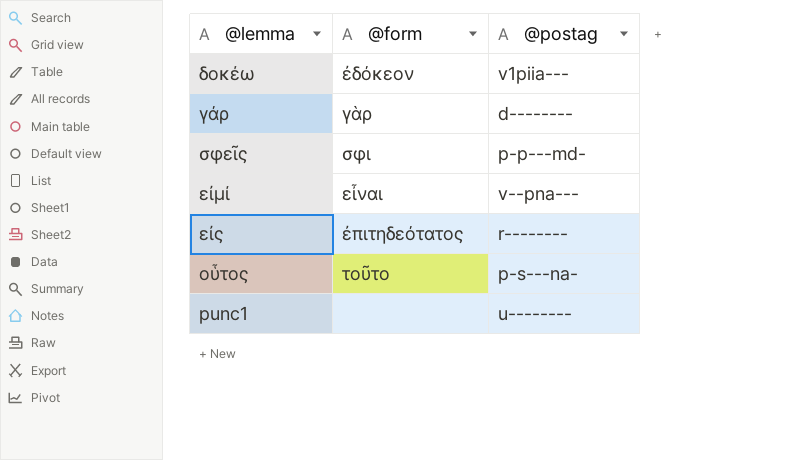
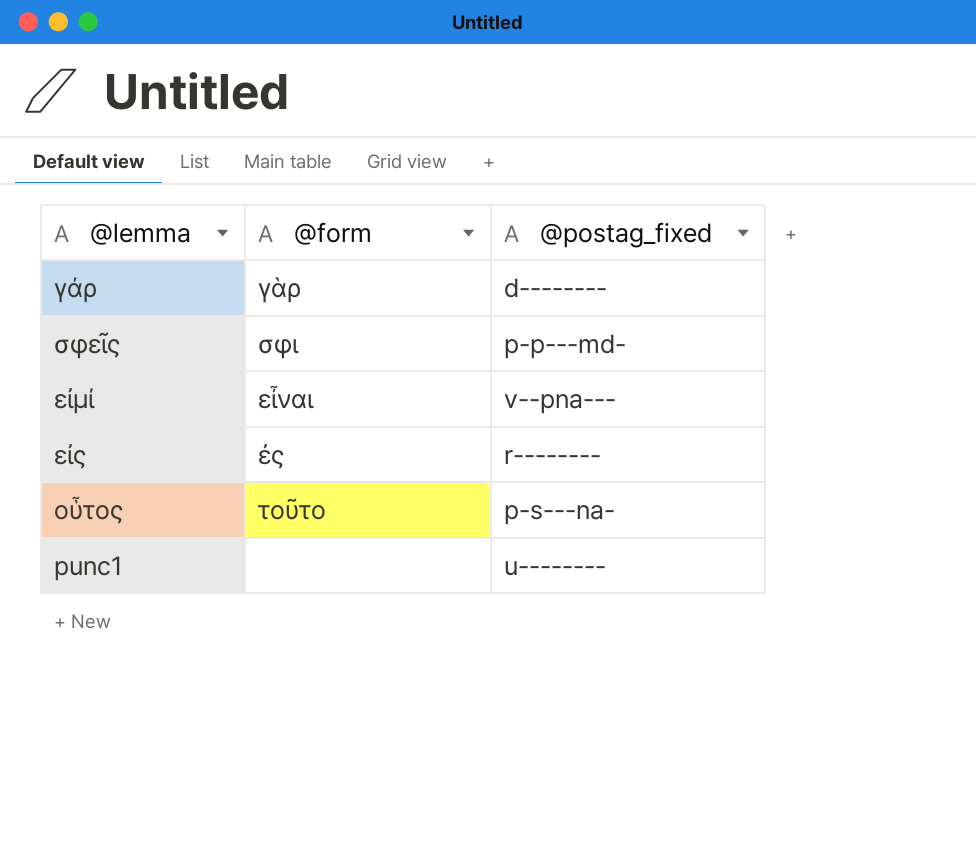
column name: @postag -> @postag_fixed
row δοκέω: ἐδόκεον | v1piia--- -> none
εἰς | @form: ἐπιτηδεότατος -> ἐς

